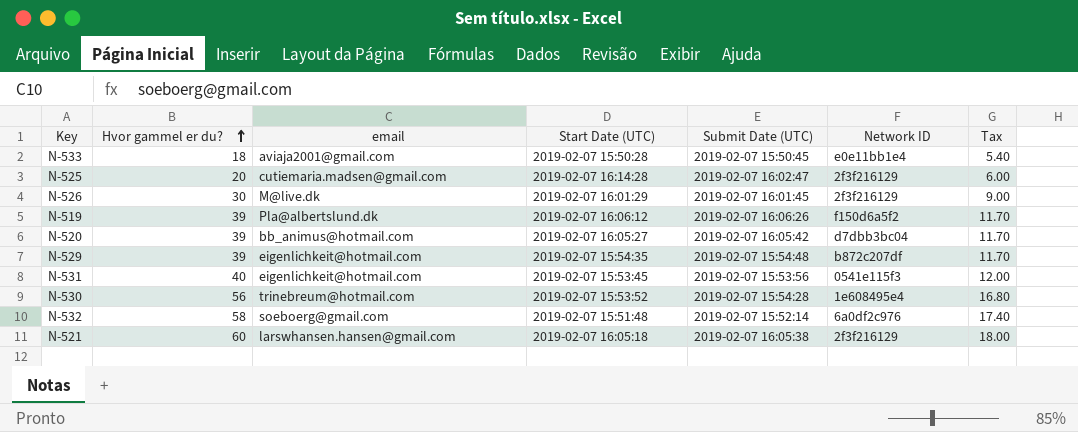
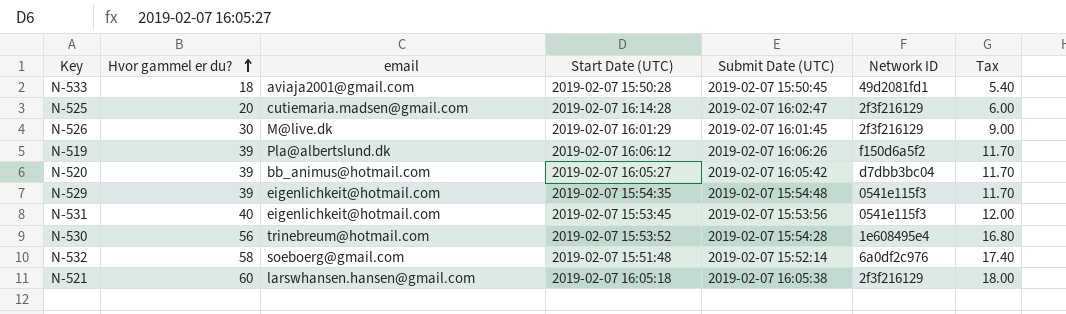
N-533 | Network ID: e0e11bb1e4 -> 49d2081fd1
N-529 | Network ID: b872c207df -> 0541e115f3

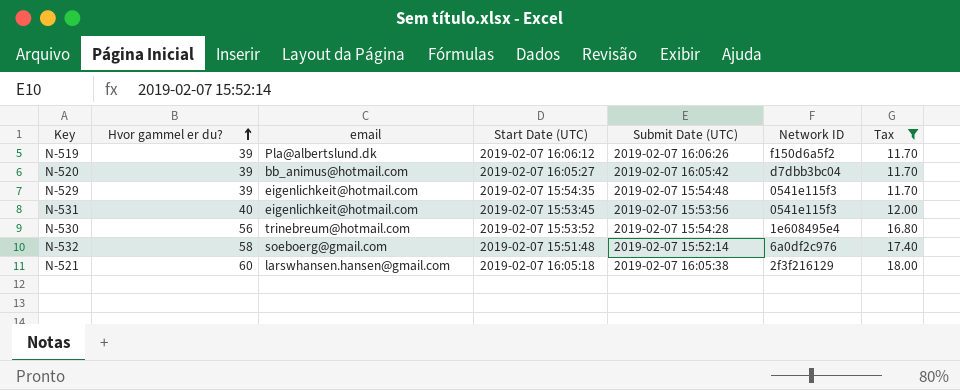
filter: none -> Tax >= 11.70

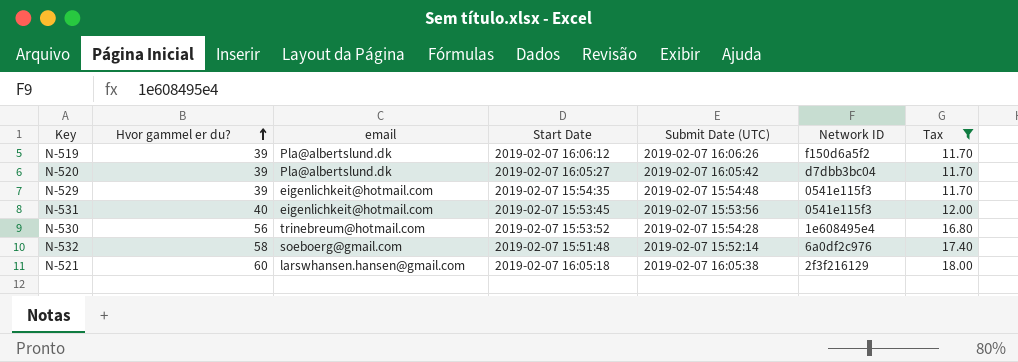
column name: Start Date (UTC) -> Start Date
N-520 | email: bb_animus@hotmail.com -> Pla@albertslund.dk

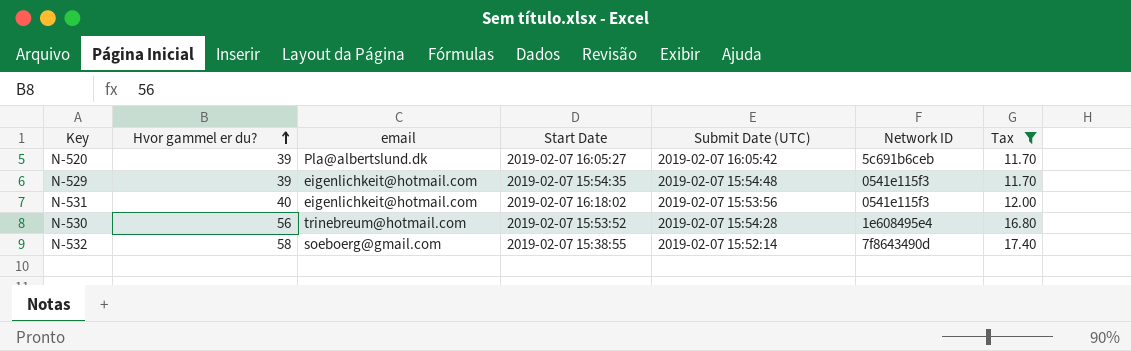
row N-519: 39 | Pla@albertslund.dk | 2019-02-07 16:06:12 | 2019-02-07 16:06:26 | f150d6a5f2 | 11.70 -> none
row N-521: 60 | larswhansen.hansen@gmail.com | 2019-02-07 16:05:18 | 2019-02-07 16:05:38 | 2f3f216129 | 18.00 -> none
N-520 | Network ID: d7dbb3bc04 -> 5c691b6ceb
N-531 | Start Date: 2019-02-07 15:53:45 -> 2019-02-07 16:18:02
N-532 | Start Date: 2019-02-07 15:51:48 -> 2019-02-07 15:38:55
N-532 | Network ID: 6a0df2c976 -> 7f8643490d

